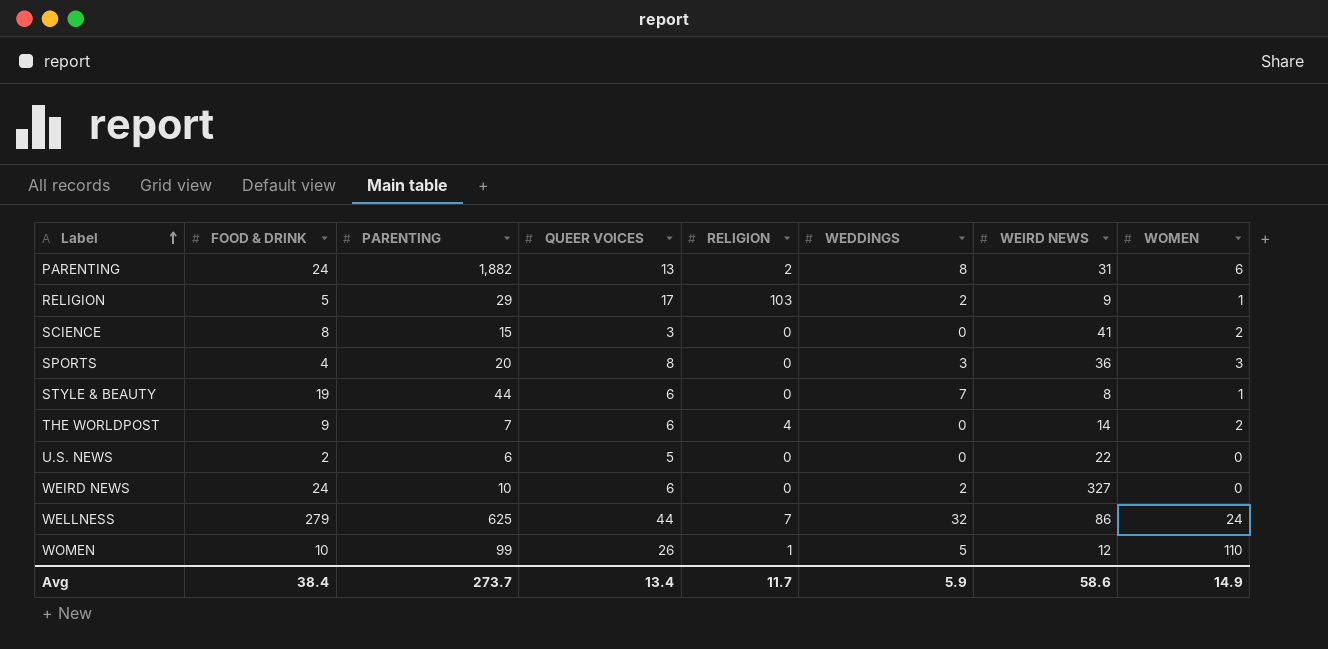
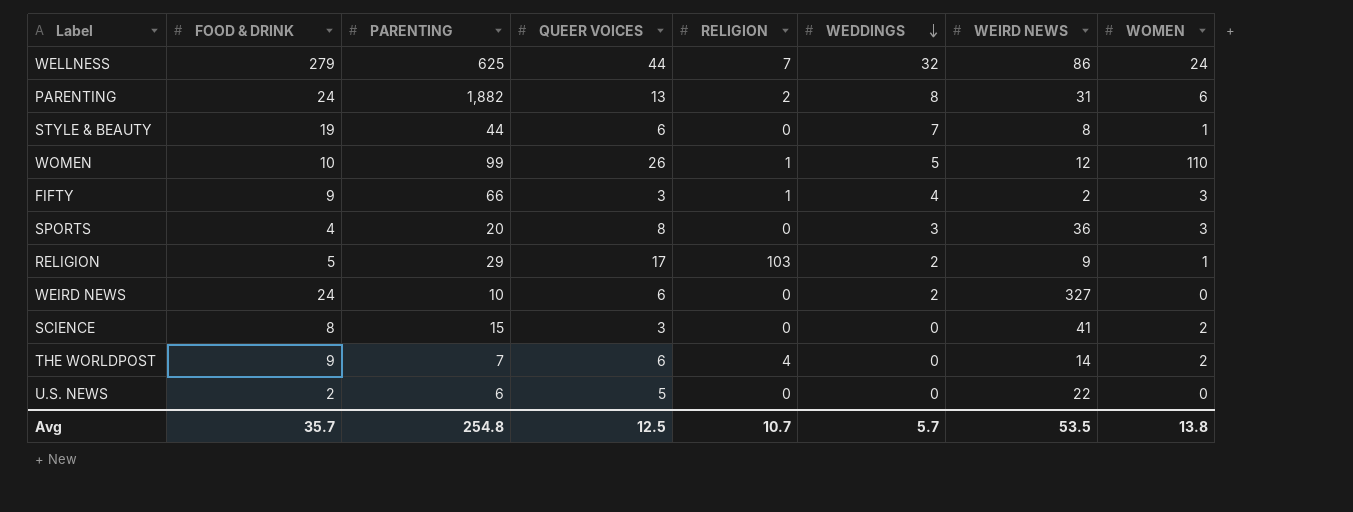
row order: Label ascending -> WEDDINGS descending
row FIFTY: none -> 9 | 66 | 3 | 1 | 4 | 2 | 3
Avg | FOOD & DRINK: 38.4 -> 35.7
Avg | PARENTING: 273.7 -> 254.8
Avg | QUEER VOICES: 13.4 -> 12.5
Avg | RELIGION: 11.7 -> 10.7
Avg | WEDDINGS: 5.9 -> 5.7
Avg | WEIRD NEWS: 58.6 -> 53.5
Avg | WOMEN: 14.9 -> 13.8

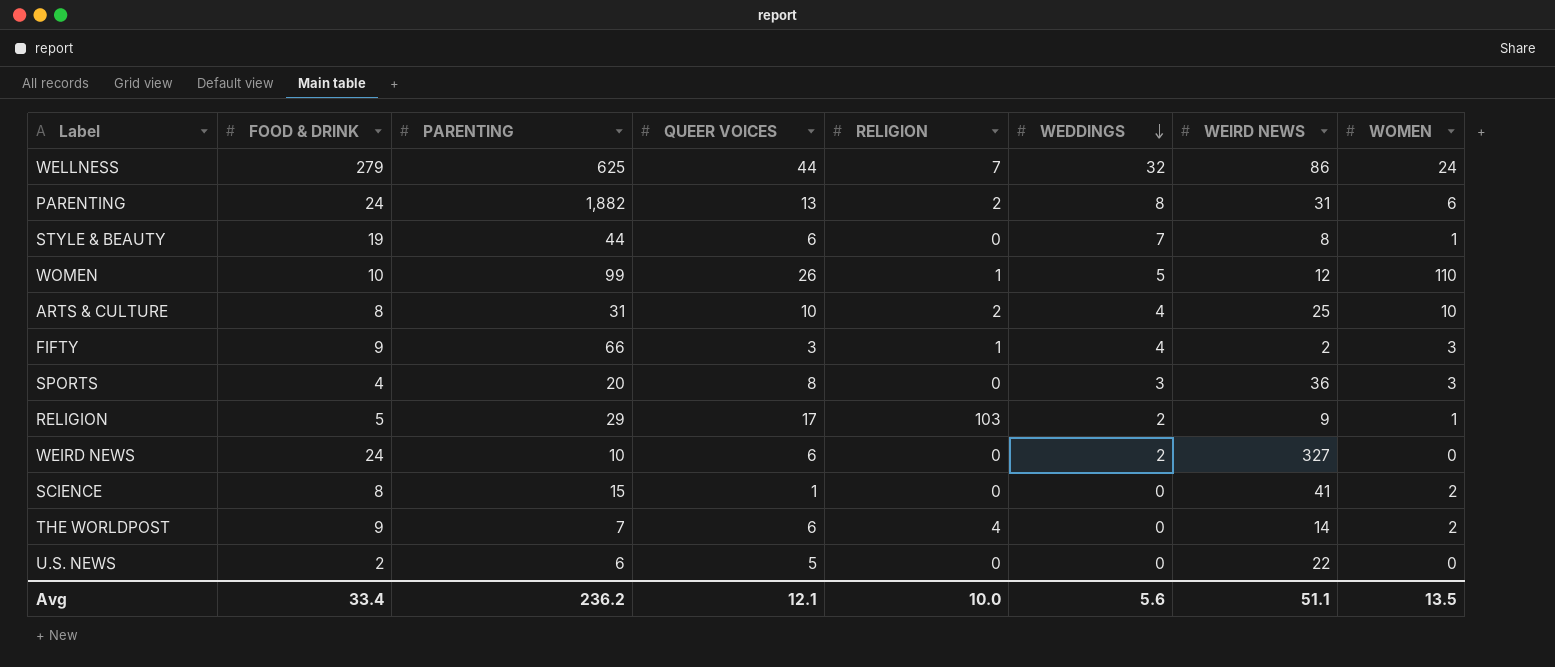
row ARTS & CULTURE: none -> 8 | 31 | 10 | 2 | 4 | 25 | 10
SCIENCE | QUEER VOICES: 3 -> 1
Avg | FOOD & DRINK: 35.7 -> 33.4
Avg | PARENTING: 254.8 -> 236.2
Avg | QUEER VOICES: 12.5 -> 12.1
Avg | RELIGION: 10.7 -> 10.0
Avg | WEDDINGS: 5.7 -> 5.6
Avg | WEIRD NEWS: 53.5 -> 51.1
Avg | WOMEN: 13.8 -> 13.5

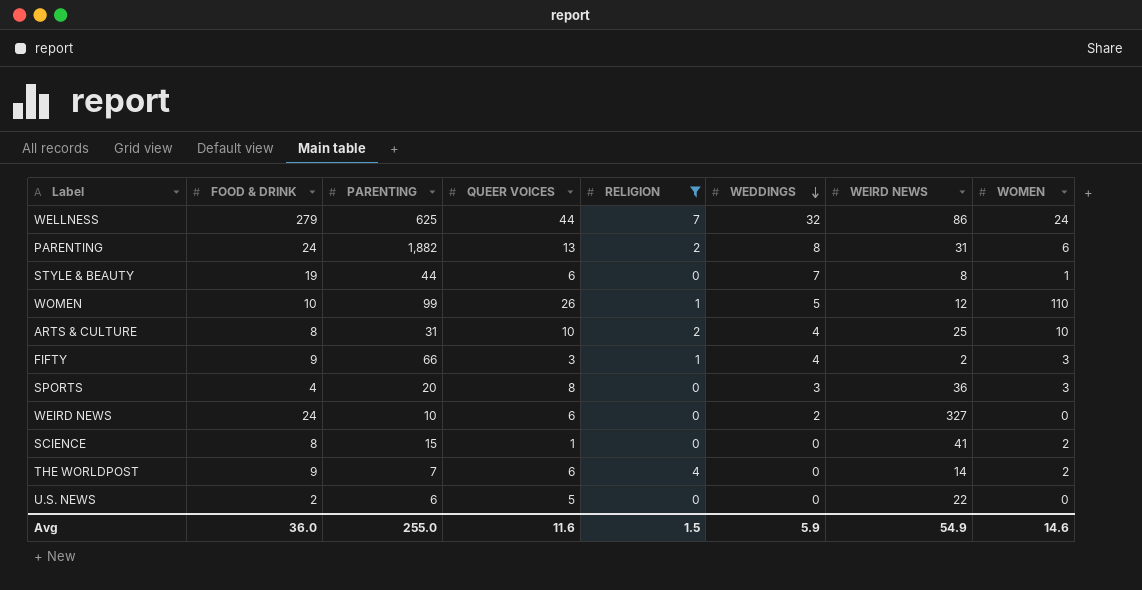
filter: none -> RELIGION != 103
Avg | FOOD & DRINK: 33.4 -> 36.0
Avg | PARENTING: 236.2 -> 255.0
Avg | QUEER VOICES: 12.1 -> 11.6
Avg | RELIGION: 10.0 -> 1.5
Avg | WEDDINGS: 5.6 -> 5.9
Avg | WEIRD NEWS: 51.1 -> 54.9
Avg | WOMEN: 13.5 -> 14.6

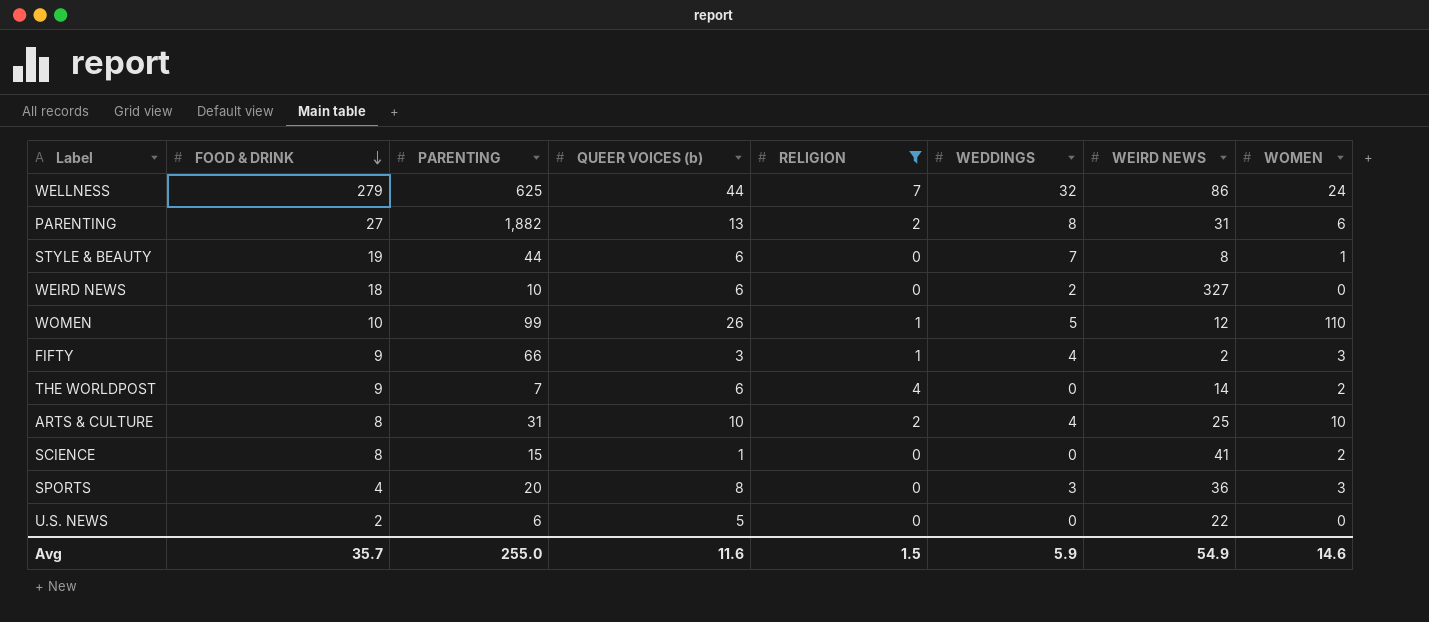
row order: WEDDINGS descending -> FOOD & DRINK descending
column name: QUEER VOICES -> QUEER VOICES (b)
PARENTING | FOOD & DRINK: 24 -> 27
WEIRD NEWS | FOOD & DRINK: 24 -> 18
Avg | FOOD & DRINK: 36.0 -> 35.7

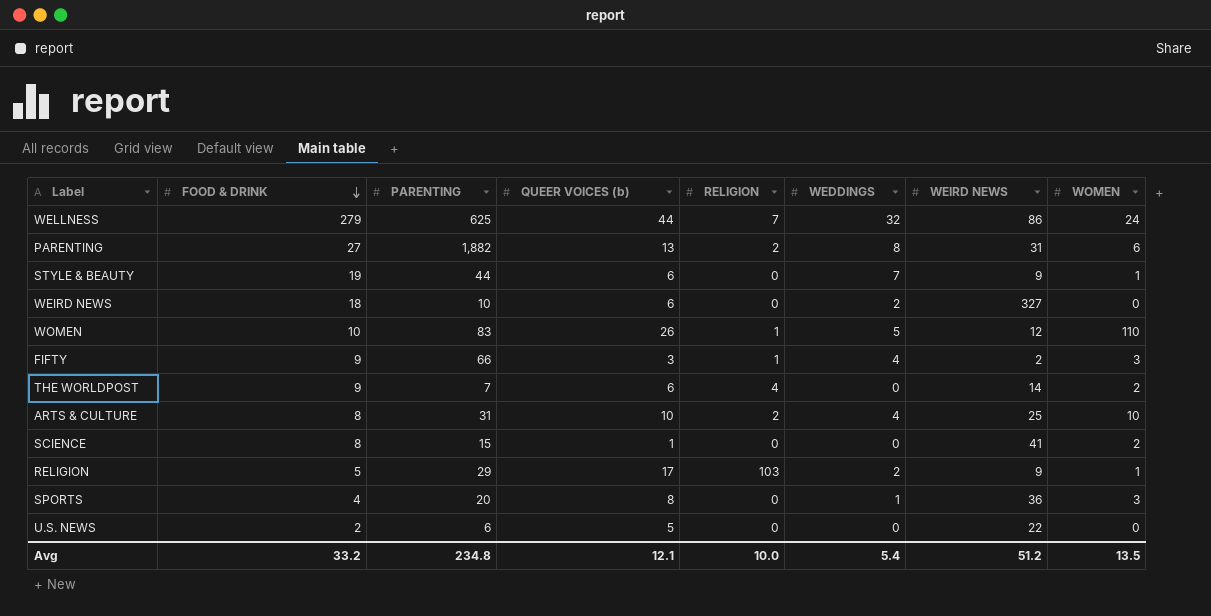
filter: RELIGION != 103 -> none
STYLE & BEAUTY | WEIRD NEWS: 8 -> 9
WOMEN | PARENTING: 99 -> 83
SPORTS | WEDDINGS: 3 -> 1
Avg | FOOD & DRINK: 35.7 -> 33.2
Avg | PARENTING: 255.0 -> 234.8
Avg | QUEER VOICES (b): 11.6 -> 12.1
Avg | RELIGION: 1.5 -> 10.0
Avg | WEDDINGS: 5.9 -> 5.4
Avg | WEIRD NEWS: 54.9 -> 51.2
Avg | WOMEN: 14.6 -> 13.5

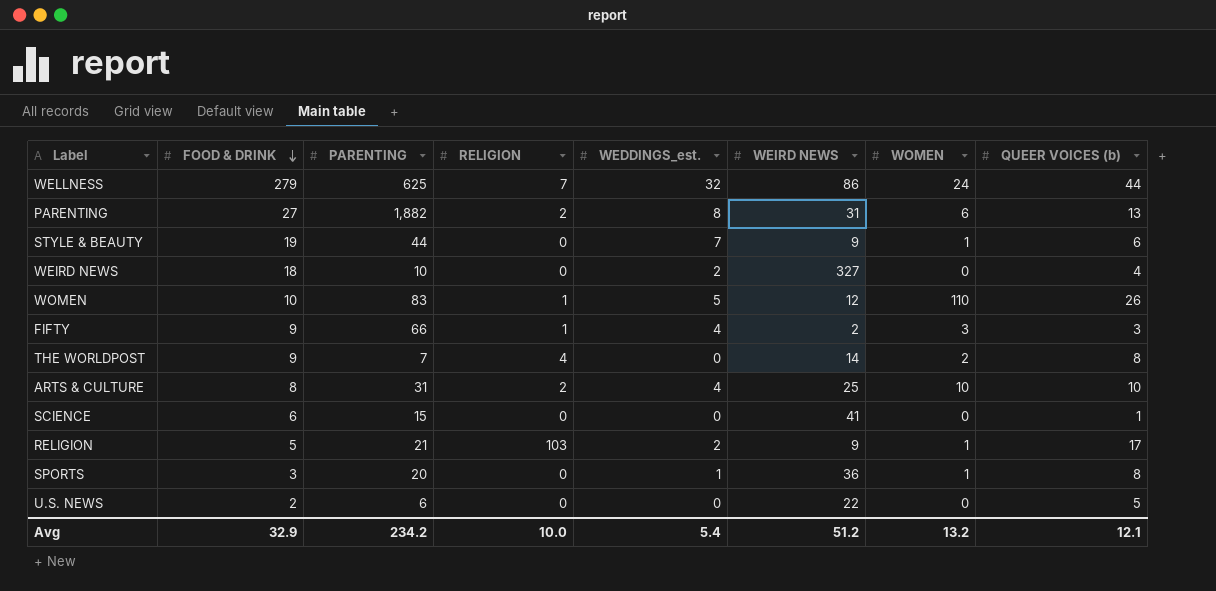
column name: WEDDINGS -> WEDDINGS_est.
column QUEER VOICES (b) | position: 4 -> 8
WEIRD NEWS | QUEER VOICES (b): 6 -> 4
THE WORLDPOST | QUEER VOICES (b): 6 -> 8
SCIENCE | FOOD & DRINK: 8 -> 6
SCIENCE | WOMEN: 2 -> 0
RELIGION | PARENTING: 29 -> 21
SPORTS | FOOD & DRINK: 4 -> 3
SPORTS | WOMEN: 3 -> 1
Avg | FOOD & DRINK: 33.2 -> 32.9
Avg | PARENTING: 234.8 -> 234.2
Avg | WOMEN: 13.5 -> 13.2

